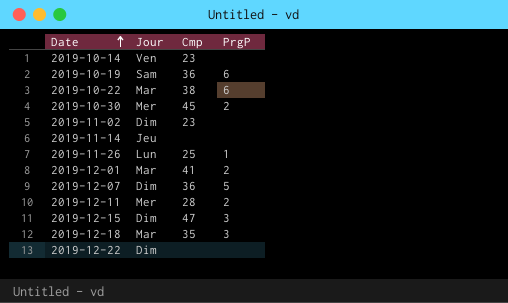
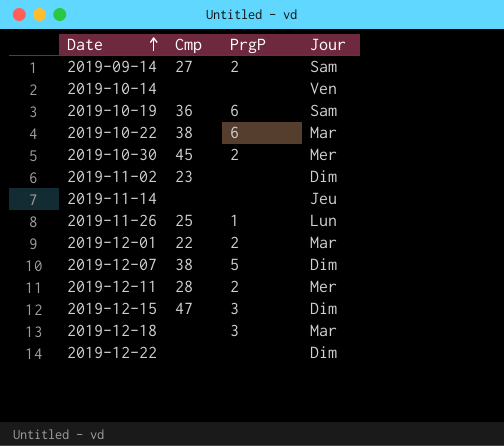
column Jour | position: 2 -> 4
row 2019-09-14: none -> 27 | 2 | Sam
2019-10-14 | Cmp: 23 -> none
2019-12-01 | Cmp: 41 -> 22
2019-12-07 | Cmp: 36 -> 38
2019-12-18 | Cmp: 35 -> none

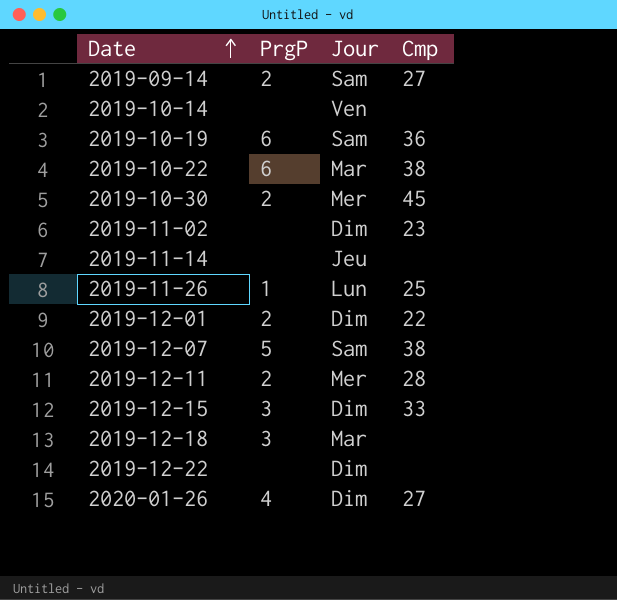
column Cmp | position: 2 -> 4
2019-12-01 | Jour: Mar -> Dim
2019-12-07 | Jour: Dim -> Sam
2019-12-15 | Cmp: 47 -> 33
row 2020-01-26: none -> 4 | Dim | 27

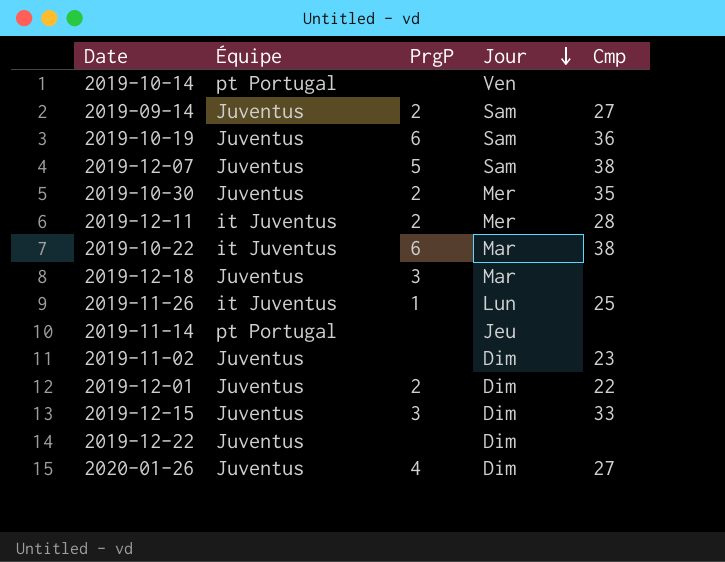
row order: Date ascending -> Jour descending
column Équipe | position: none -> 2
2019-10-30 | Cmp: 45 -> 35

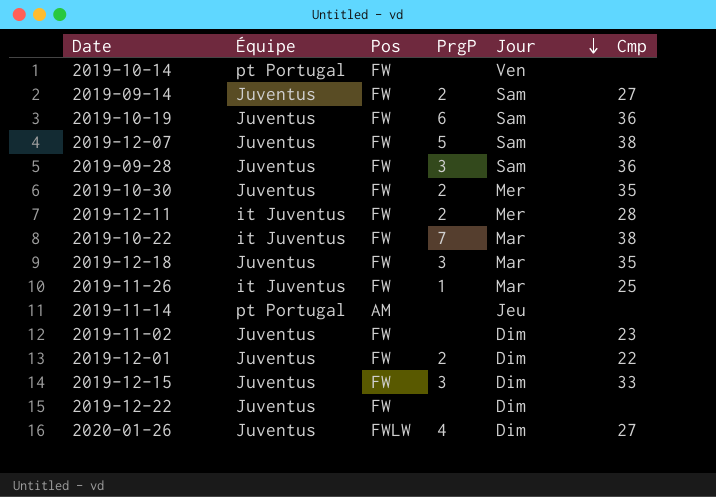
column Pos | position: none -> 3
row 2019-09-28: none -> Juventus | FW | 3 | Sam | 36
2019-10-22 | PrgP: 6 -> 7
2019-12-18 | Cmp: none -> 35
2019-11-26 | Jour: Lun -> Mar

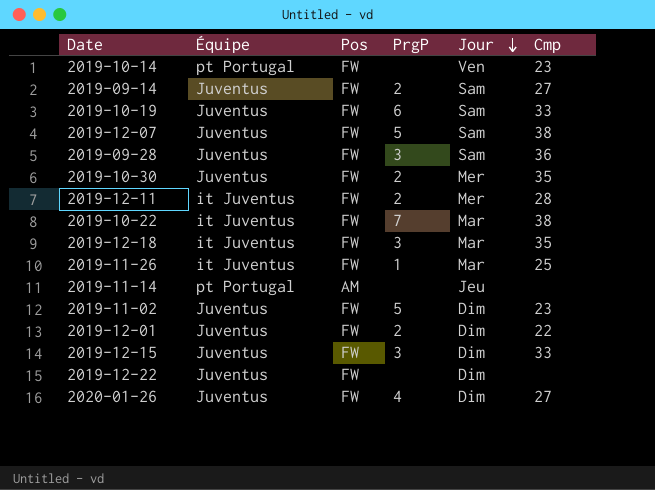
2019-10-14 | Cmp: none -> 23
2019-10-19 | Cmp: 36 -> 33
2019-12-18 | Équipe: Juventus -> it Juventus
2019-11-02 | PrgP: none -> 5
2020-01-26 | Pos: FWLW -> FW

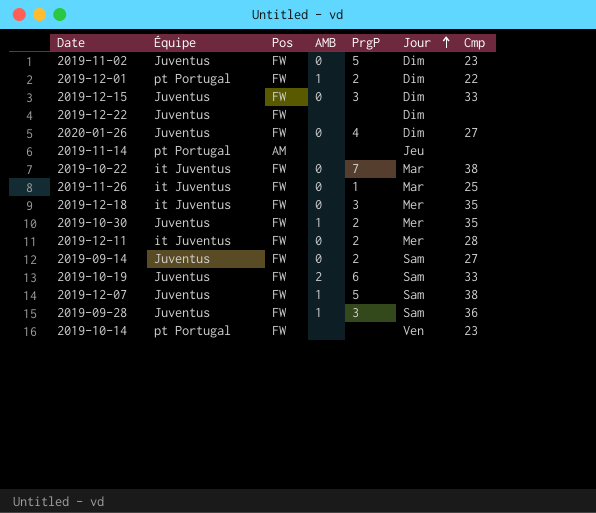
row order: Jour descending -> Jour ascending
column AMB | position: none -> 4
2019-12-01 | Équipe: Juventus -> pt Portugal
2019-12-18 | Jour: Mar -> Mer

